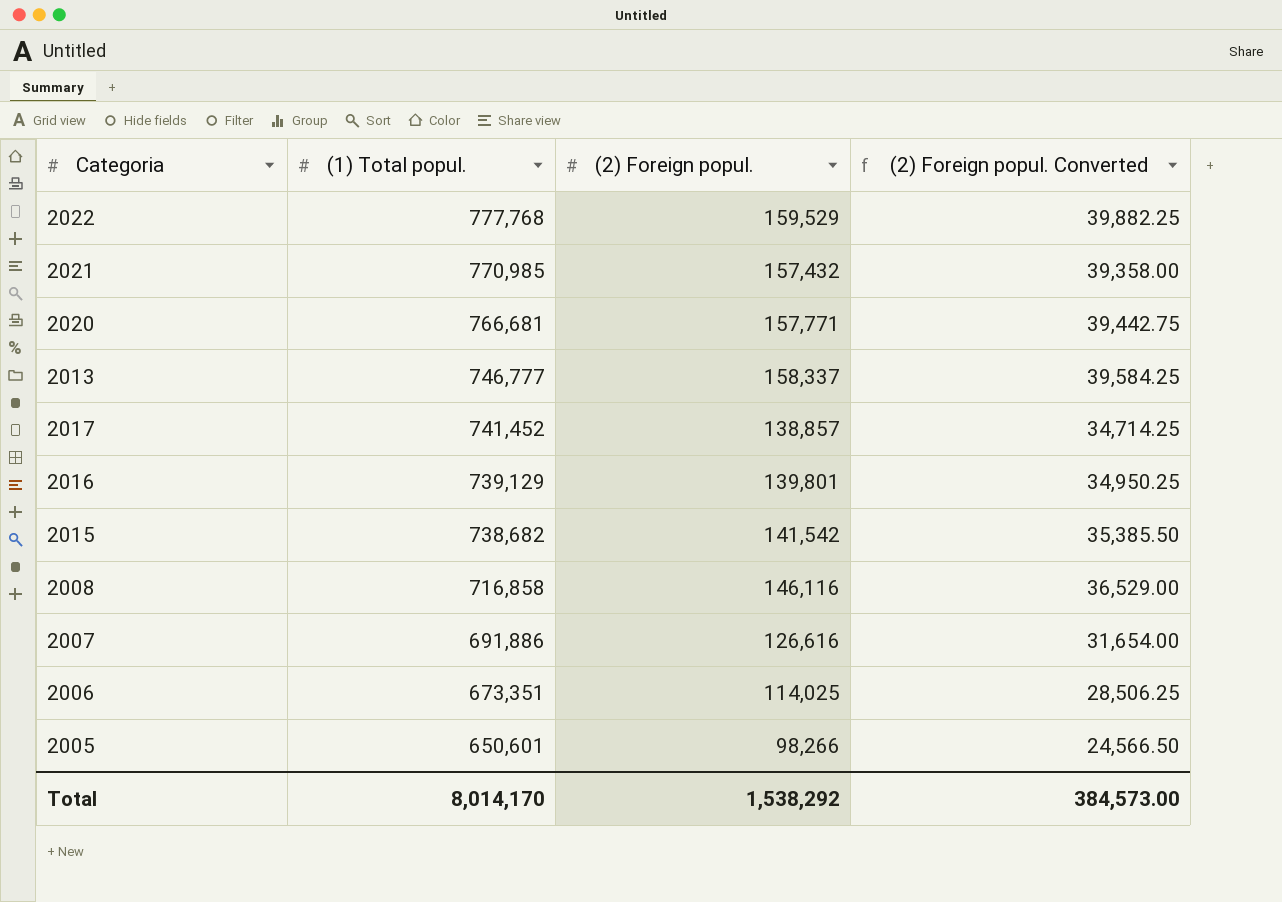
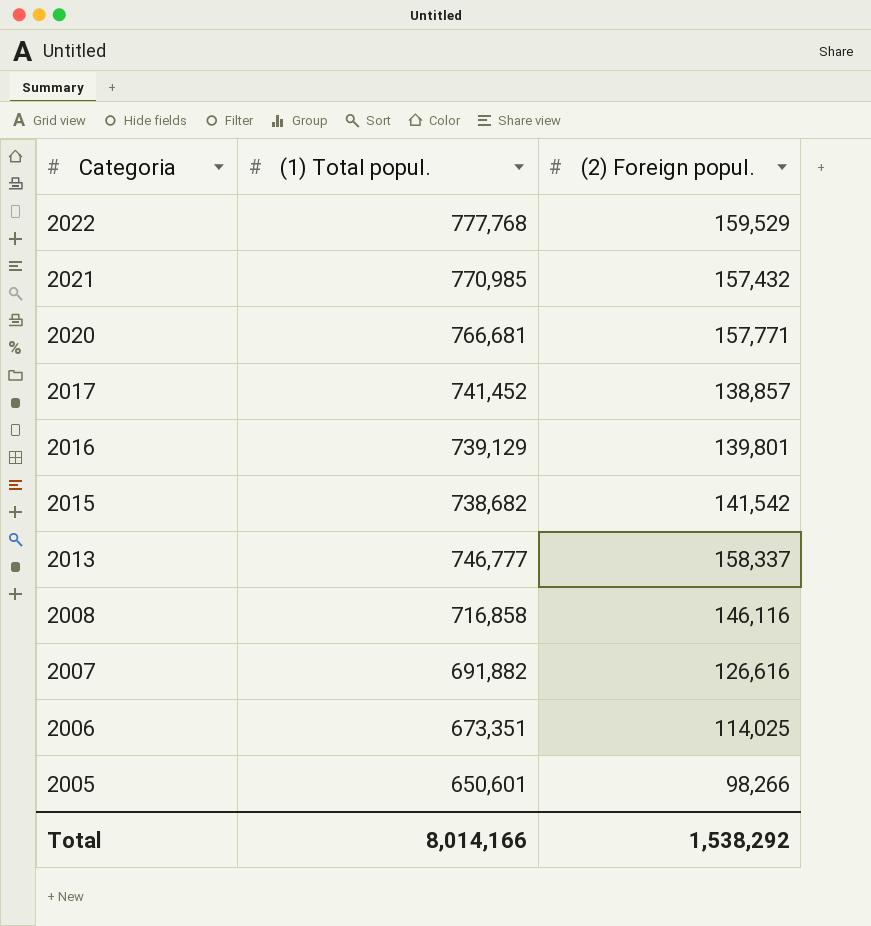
row order: (1) Total popul. descending -> Categoria descending
column (2) Foreign popul. Converted | formula: [(2) Foreign popul.] * 0.25 -> none
2007 | (1) Total popul.: 691,886 -> 691,882
Total | (1) Total popul.: 8,014,170 -> 8,014,166

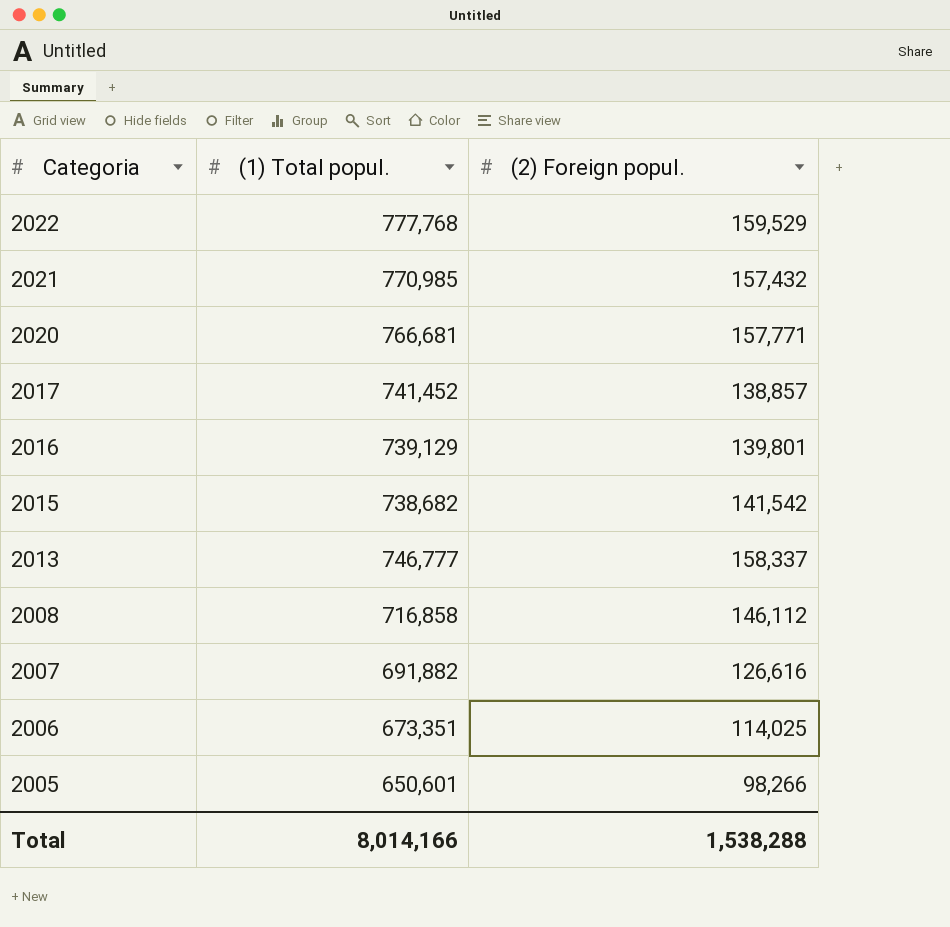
2008 | (2) Foreign popul.: 146,116 -> 146,112
Total | (2) Foreign popul.: 1,538,292 -> 1,538,288

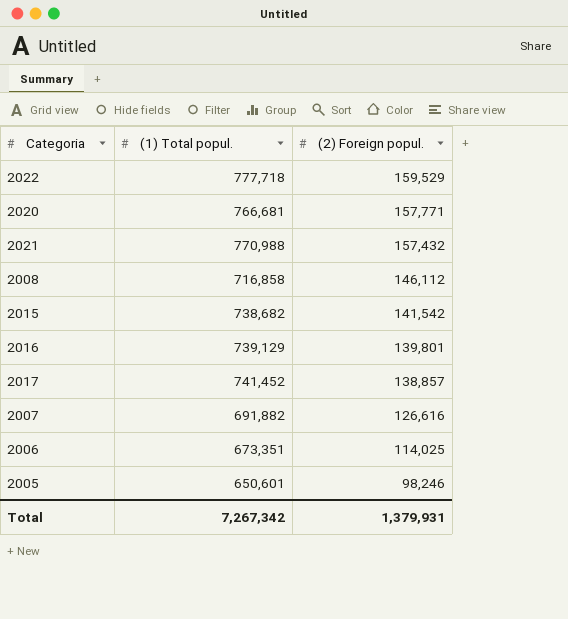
row order: Categoria descending -> (2) Foreign popul. descending
row 2013: 746,777 | 158,337 -> none
2022 | (1) Total popul.: 777,768 -> 777,718
2021 | (1) Total popul.: 770,985 -> 770,988
2005 | (2) Foreign popul.: 98,266 -> 98,246
Total | (1) Total popul.: 8,014,166 -> 7,267,342
Total | (2) Foreign popul.: 1,538,288 -> 1,379,931

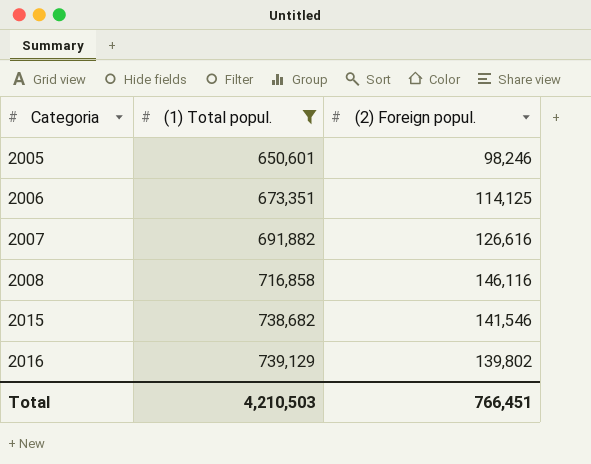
filter: none -> (1) Total popul. <= 739,129
row order: (2) Foreign popul. descending -> Categoria ascending
2006 | (2) Foreign popul.: 114,025 -> 114,125
2008 | (2) Foreign popul.: 146,112 -> 146,116
2015 | (2) Foreign popul.: 141,542 -> 141,546
2016 | (2) Foreign popul.: 139,801 -> 139,802
Total | (1) Total popul.: 7,267,342 -> 4,210,503
Total | (2) Foreign popul.: 1,379,931 -> 766,451

